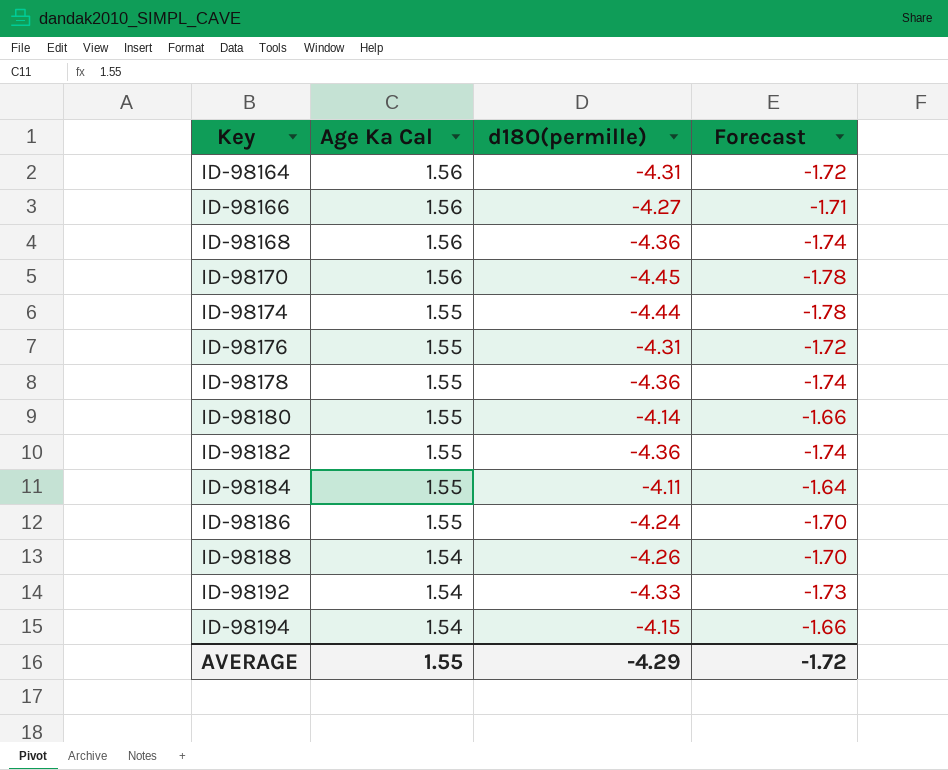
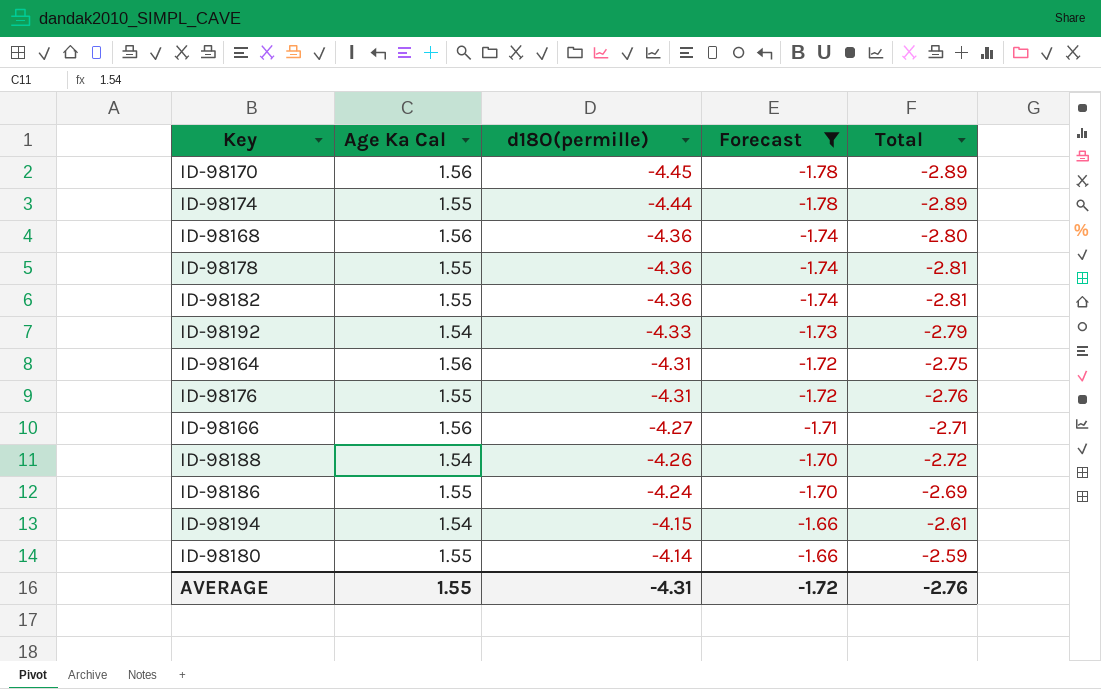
filter: none -> Forecast != -1.64
row order: Key ascending -> d18O(permille) ascending
column Total | formula: none -> [Age Ka Cal] + [d18O(permille)]
AVERAGE | d18O(permille): -4.29 -> -4.31

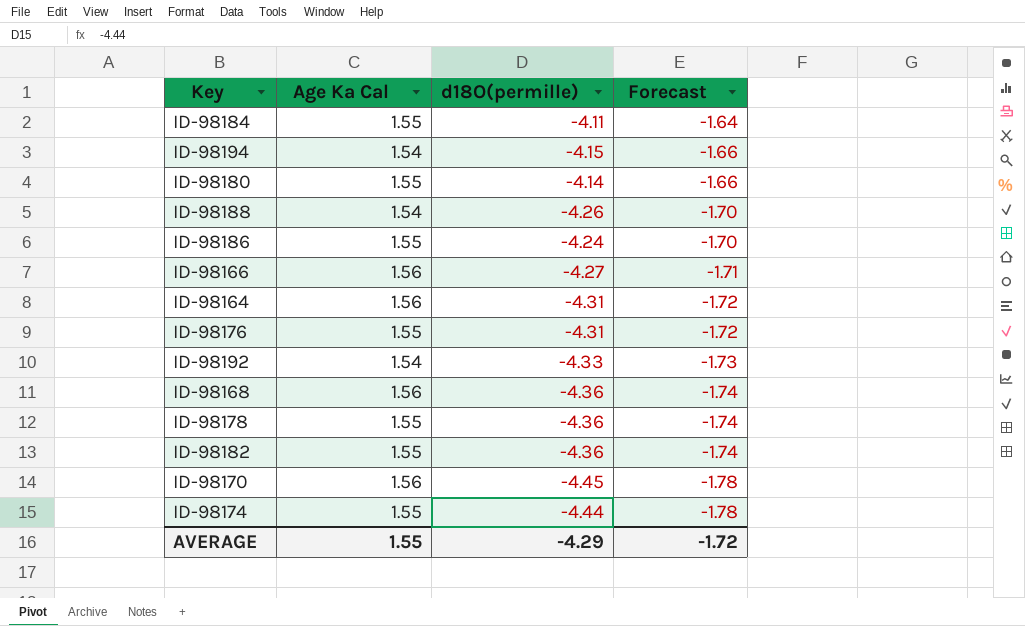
filter: Forecast != -1.64 -> none
row order: d18O(permille) ascending -> Forecast descending
column Total | formula: [Age Ka Cal] + [d18O(permille)] -> none
AVERAGE | d18O(permille): -4.31 -> -4.29

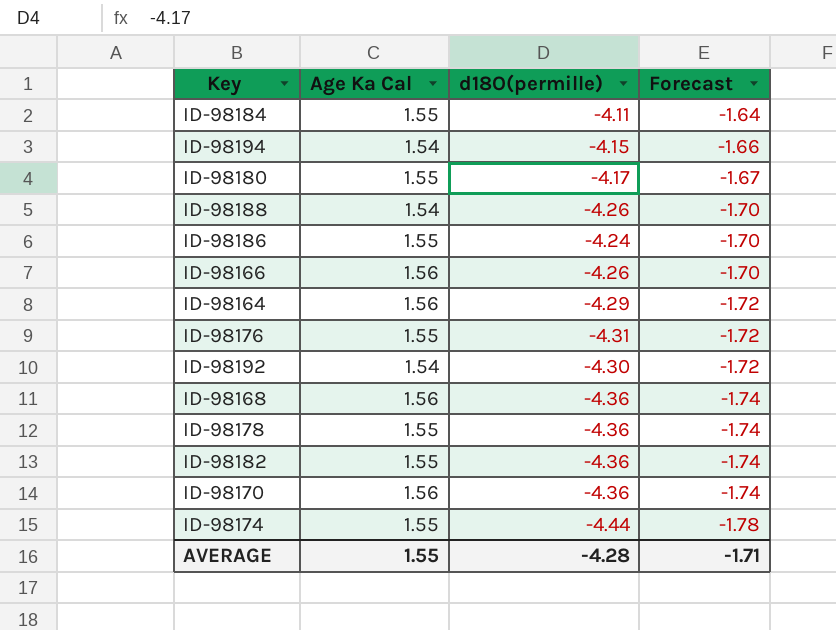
ID-98180 | d18O(permille): -4.14 -> -4.17
ID-98180 | Forecast: -1.66 -> -1.67
ID-98166 | d18O(permille): -4.27 -> -4.26
ID-98166 | Forecast: -1.71 -> -1.70
ID-98164 | d18O(permille): -4.31 -> -4.29
ID-98192 | d18O(permille): -4.33 -> -4.30
ID-98192 | Forecast: -1.73 -> -1.72
ID-98170 | d18O(permille): -4.45 -> -4.36
ID-98170 | Forecast: -1.78 -> -1.74
AVERAGE | d18O(permille): -4.29 -> -4.28
AVERAGE | Forecast: -1.72 -> -1.71

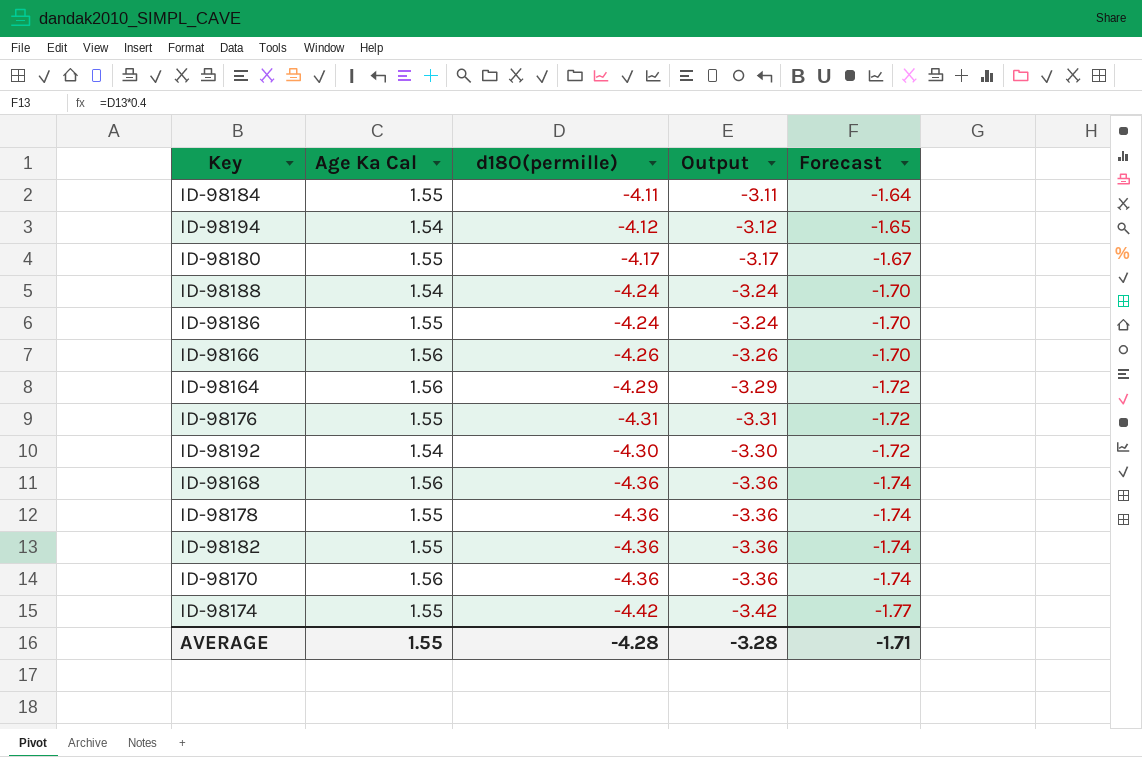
column Output | formula: none -> [d18O(permille)] + 1
ID-98194 | d18O(permille): -4.15 -> -4.12
ID-98194 | Forecast: -1.66 -> -1.65
ID-98188 | d18O(permille): -4.26 -> -4.24
ID-98174 | d18O(permille): -4.44 -> -4.42
ID-98174 | Forecast: -1.78 -> -1.77

